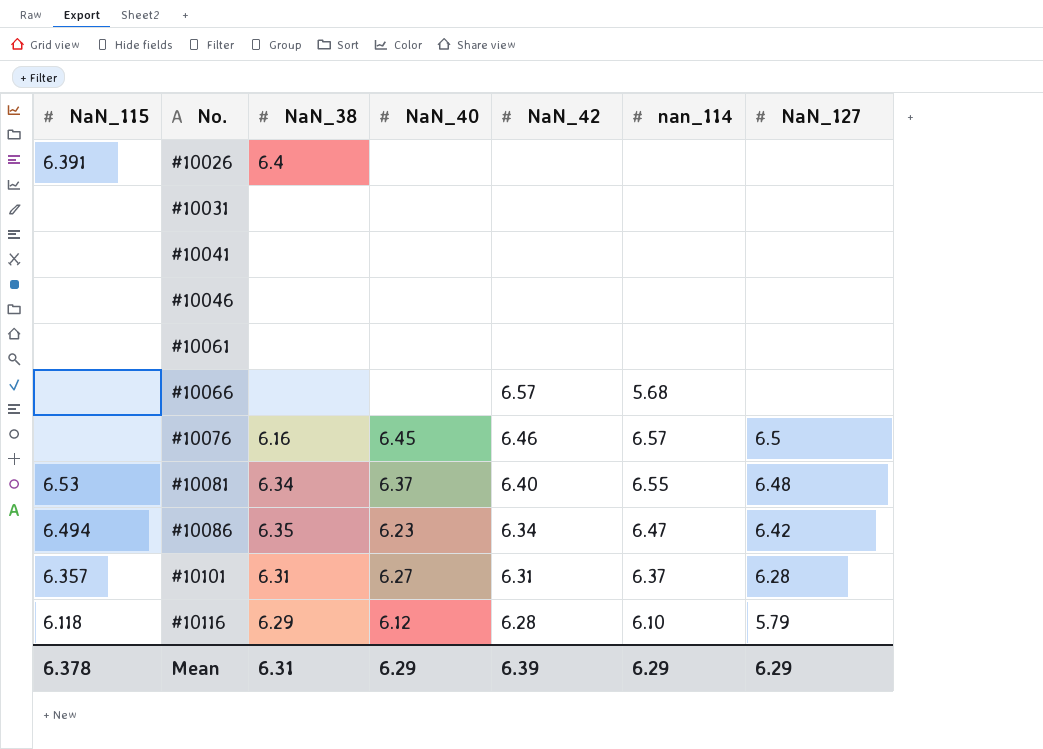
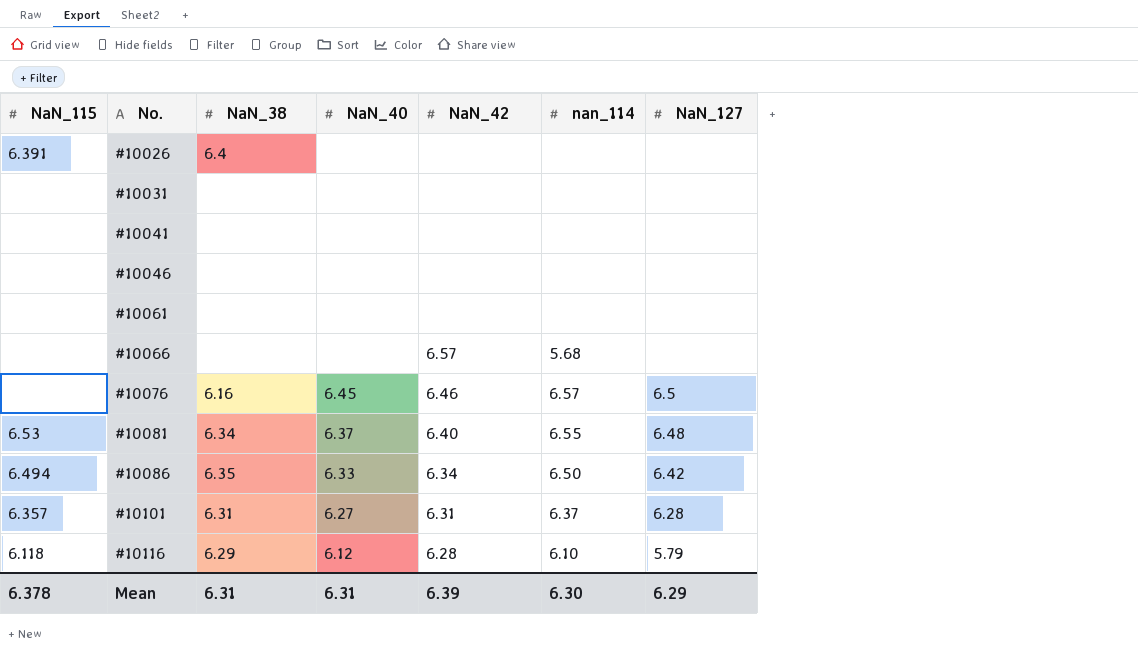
#10086 | NaN_40: 6.23 -> 6.33
#10086 | nan_114: 6.47 -> 6.50
Mean | NaN_40: 6.29 -> 6.31
Mean | nan_114: 6.29 -> 6.30

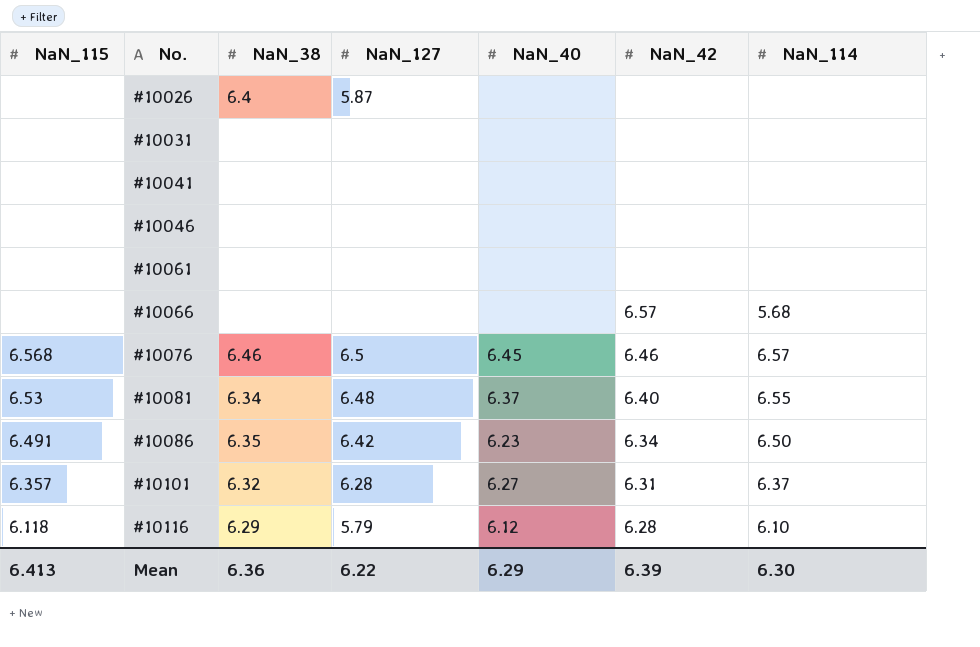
column NaN_127 | position: 7 -> 4
column name: nan_114 -> NaN_114
#10026 | NaN_115: 6.391 -> none
#10026 | NaN_127: none -> 5.87
#10076 | NaN_115: none -> 6.568
#10076 | NaN_38: 6.16 -> 6.46
#10086 | NaN_115: 6.494 -> 6.491
#10086 | NaN_40: 6.33 -> 6.23
#10101 | NaN_38: 6.31 -> 6.32
Mean | NaN_115: 6.378 -> 6.413
Mean | NaN_38: 6.31 -> 6.36
Mean | NaN_127: 6.29 -> 6.22
Mean | NaN_40: 6.31 -> 6.29

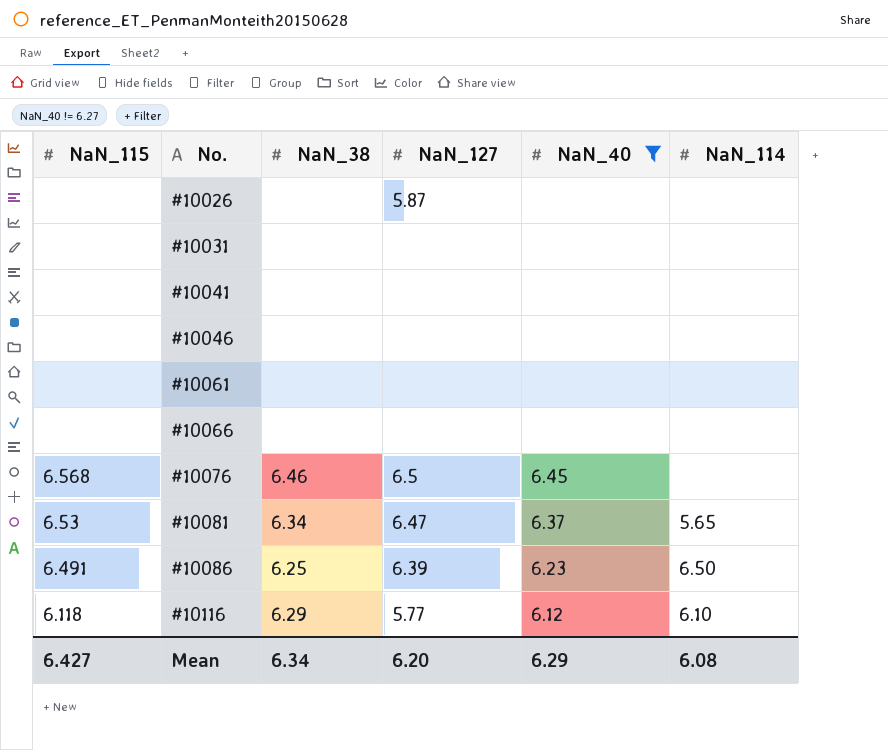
filter: none -> NaN_40 != 6.27
column NaN_42 | position: 6 -> none
#10026 | NaN_38: 6.4 -> none
#10066 | NaN_114: 5.68 -> none
#10076 | NaN_114: 6.57 -> none
#10081 | NaN_127: 6.48 -> 6.47
#10081 | NaN_114: 6.55 -> 5.65
#10086 | NaN_38: 6.35 -> 6.25
#10086 | NaN_127: 6.42 -> 6.39
#10116 | NaN_127: 5.79 -> 5.77
Mean | NaN_115: 6.413 -> 6.427
Mean | NaN_38: 6.36 -> 6.34
Mean | NaN_127: 6.22 -> 6.20
Mean | NaN_114: 6.30 -> 6.08

